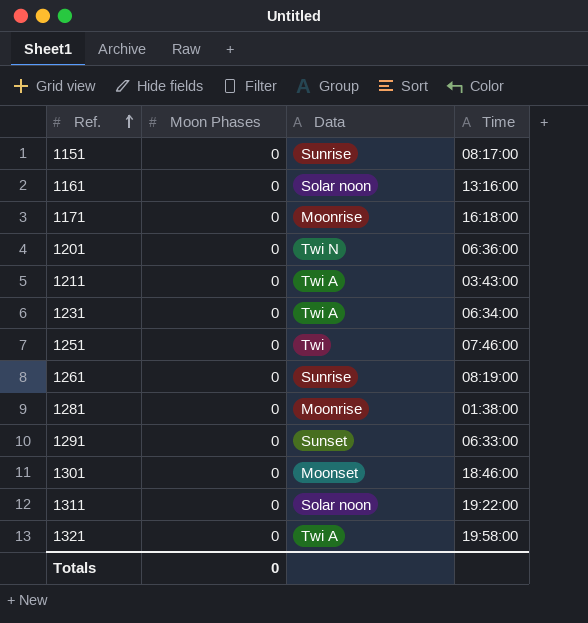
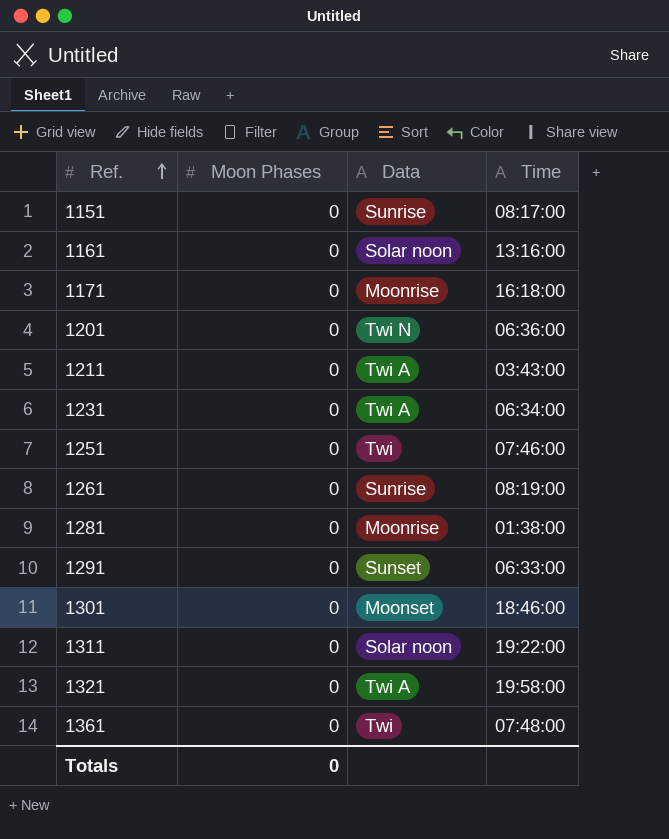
row 1361: none -> 0 | Twi | 07:48:00

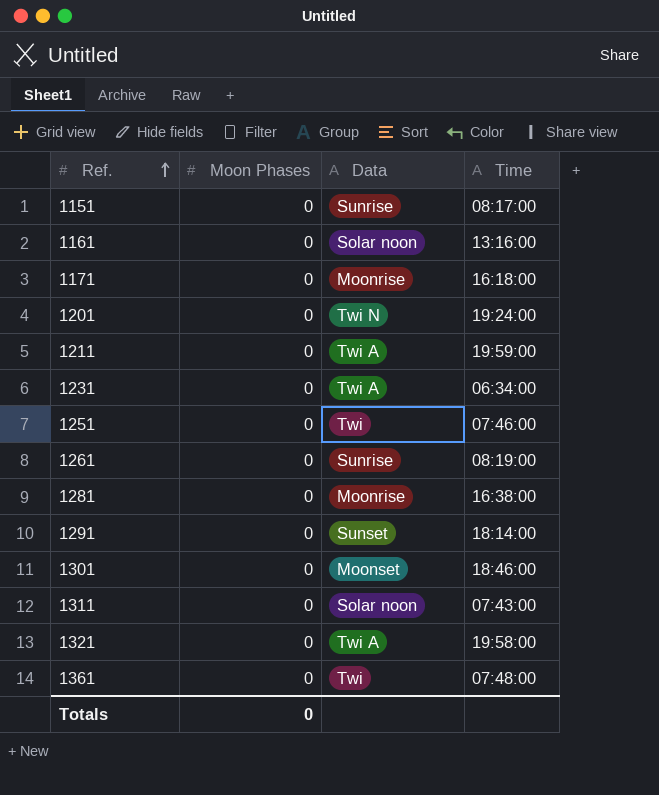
1201 | Time: 06:36:00 -> 19:24:00
1211 | Time: 03:43:00 -> 19:59:00
1281 | Time: 01:38:00 -> 16:38:00
1291 | Time: 06:33:00 -> 18:14:00
1311 | Time: 19:22:00 -> 07:43:00

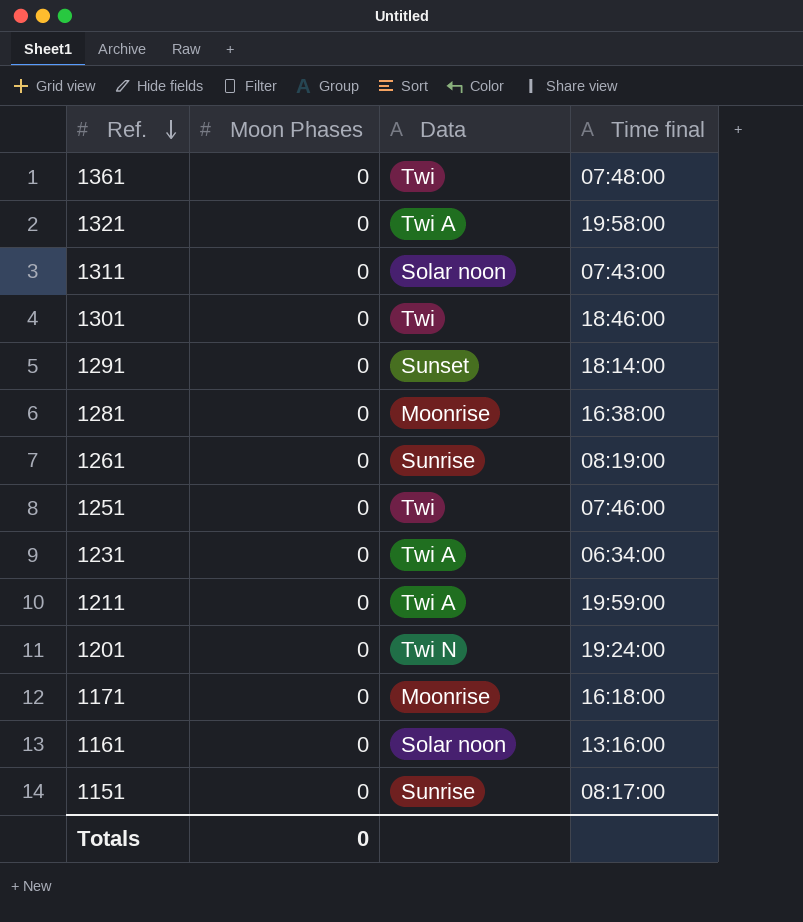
row order: Ref. ascending -> Ref. descending
column name: Time -> Time final
1301 | Data: Moonset -> Twi

